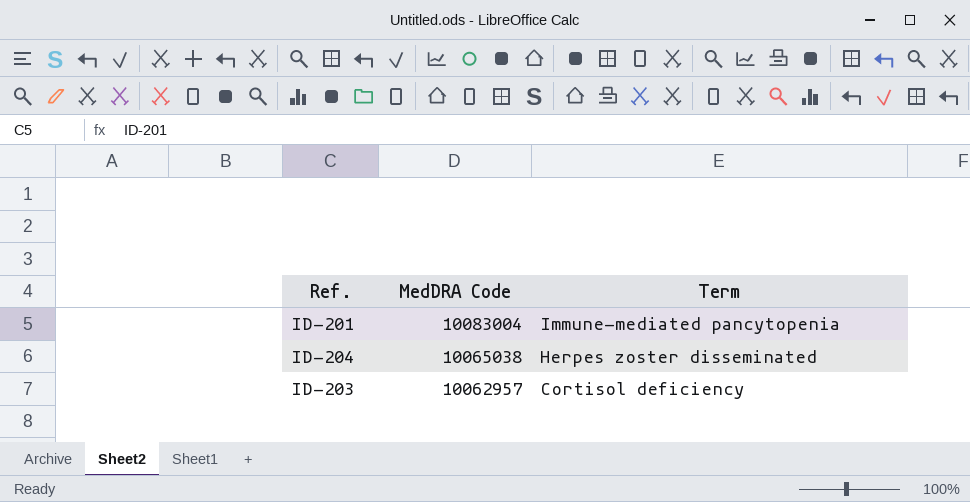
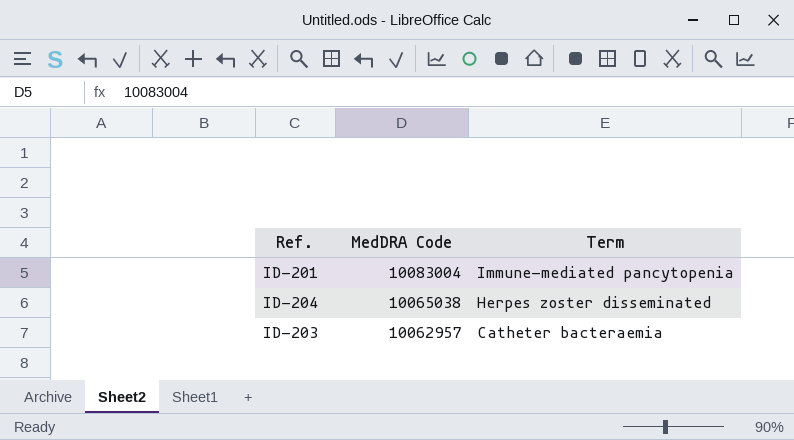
ID-203 | Term: Cortisol deficiency -> Catheter bacteraemia

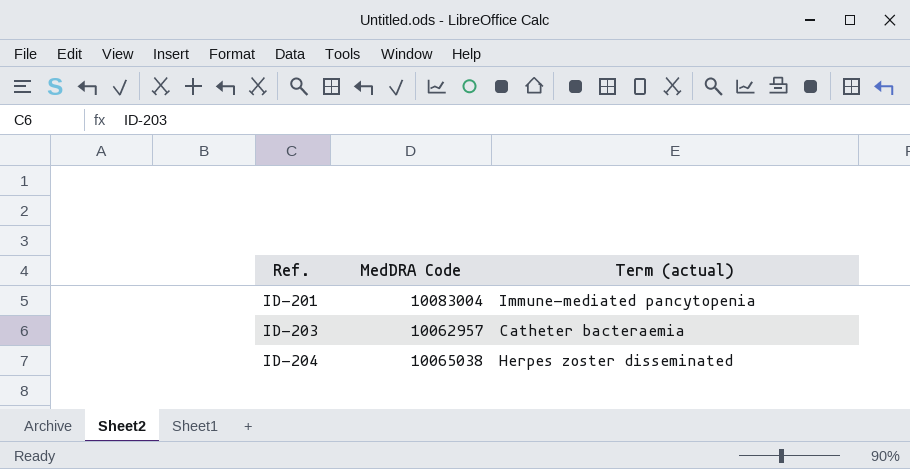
row order: MedDRA Code descending -> Ref. ascending
column name: Term -> Term (actual)

